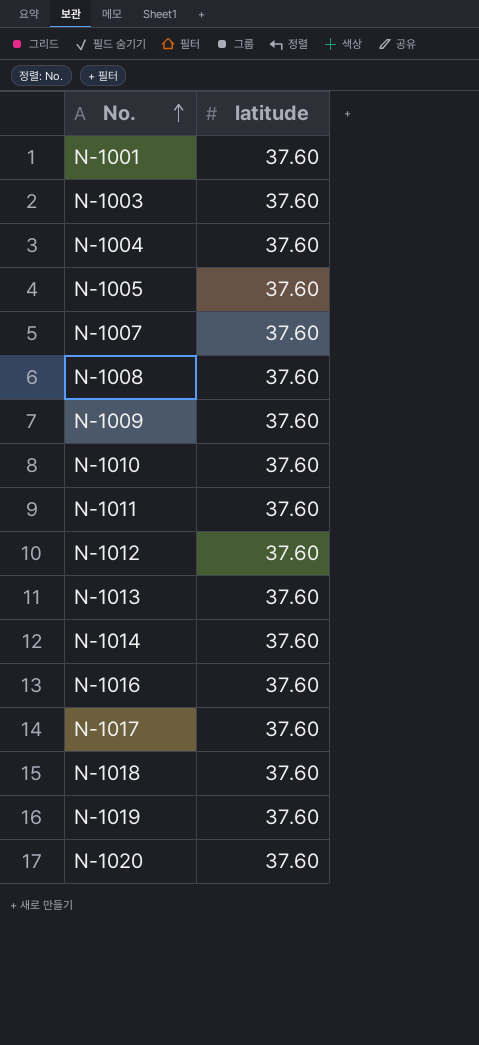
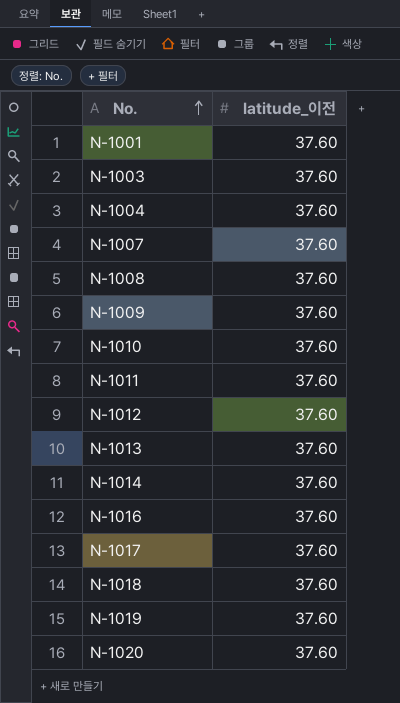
column name: latitude -> latitude_이전
row N-1005: 37.60 -> none

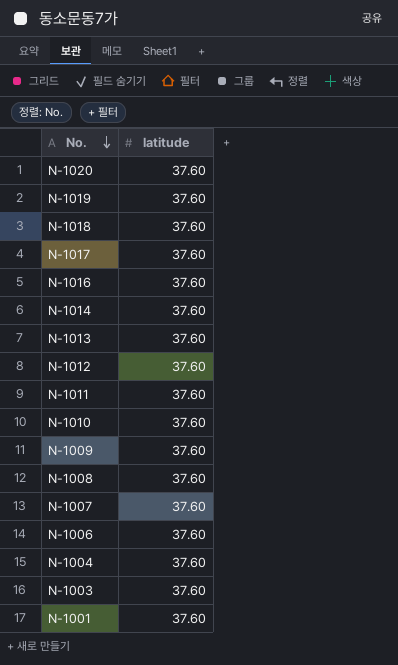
row order: No. ascending -> No. descending
column name: latitude_이전 -> latitude
row N-1006: none -> 37.60

